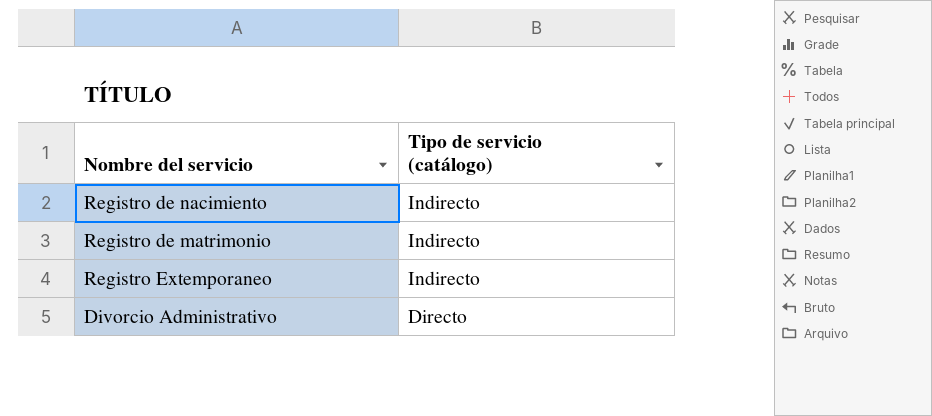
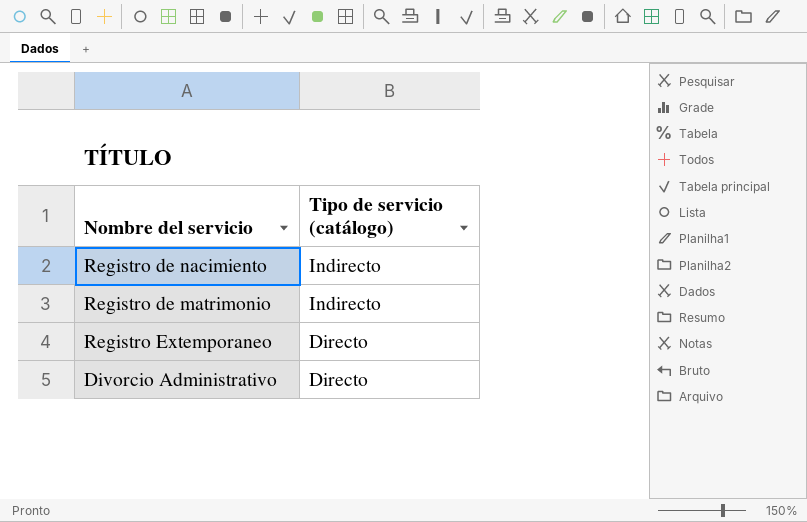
Registro Extemporaneo | Tipo de servicio (catálogo): Indirecto -> Directo

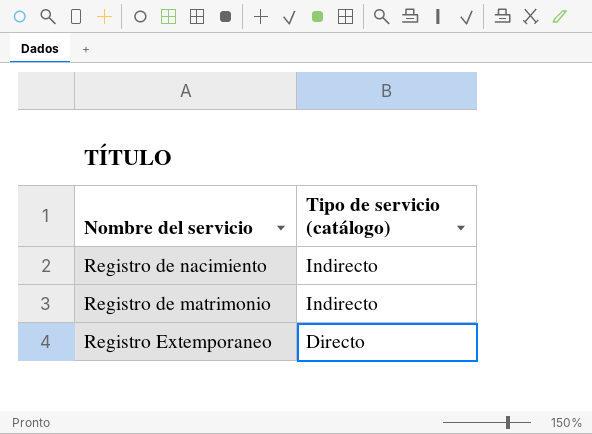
row Divorcio Administrativo: Directo -> none

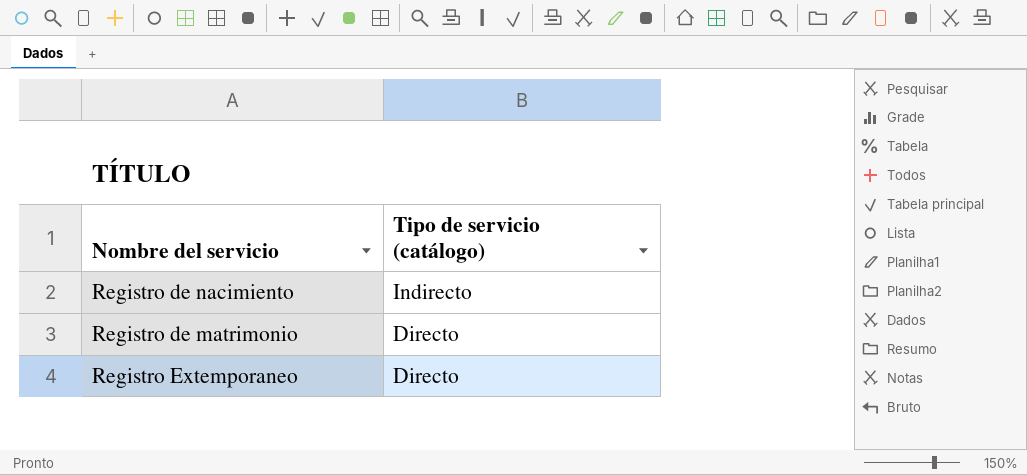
Registro de matrimonio | Tipo de servicio (catálogo): Indirecto -> Directo

